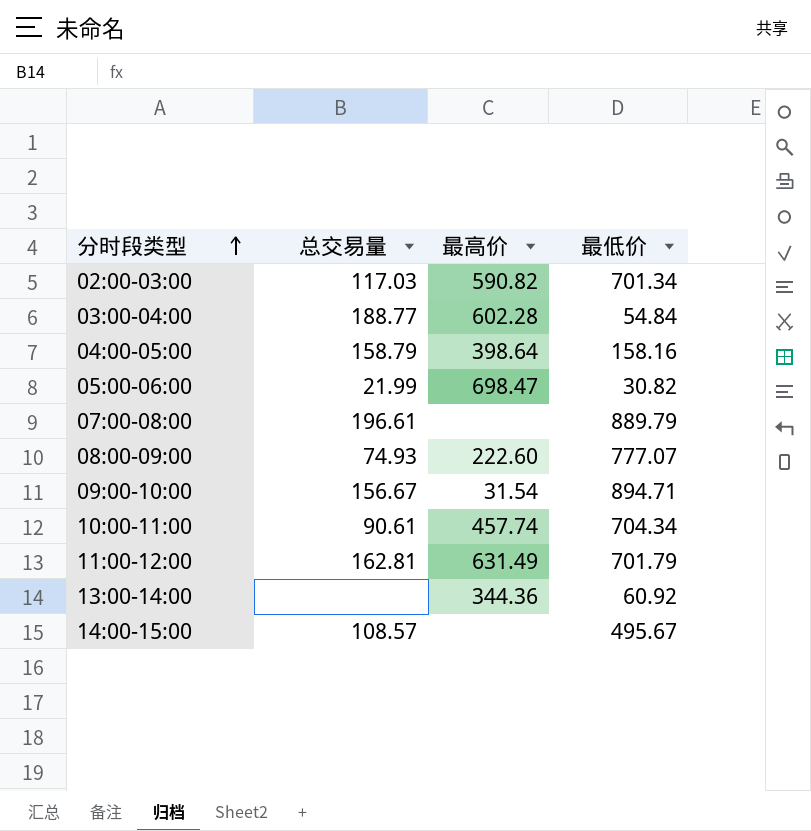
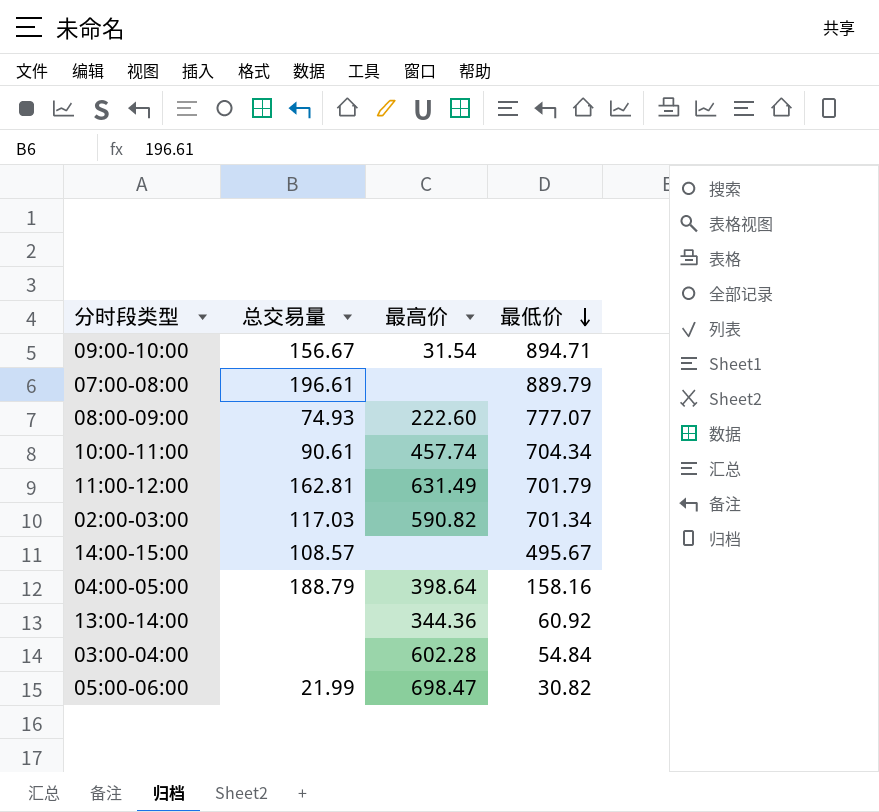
row order: 分时段类型 ascending -> 最低价 descending
04:00-05:00 | 总交易量: 158.79 -> 188.79
03:00-04:00 | 总交易量: 188.77 -> none

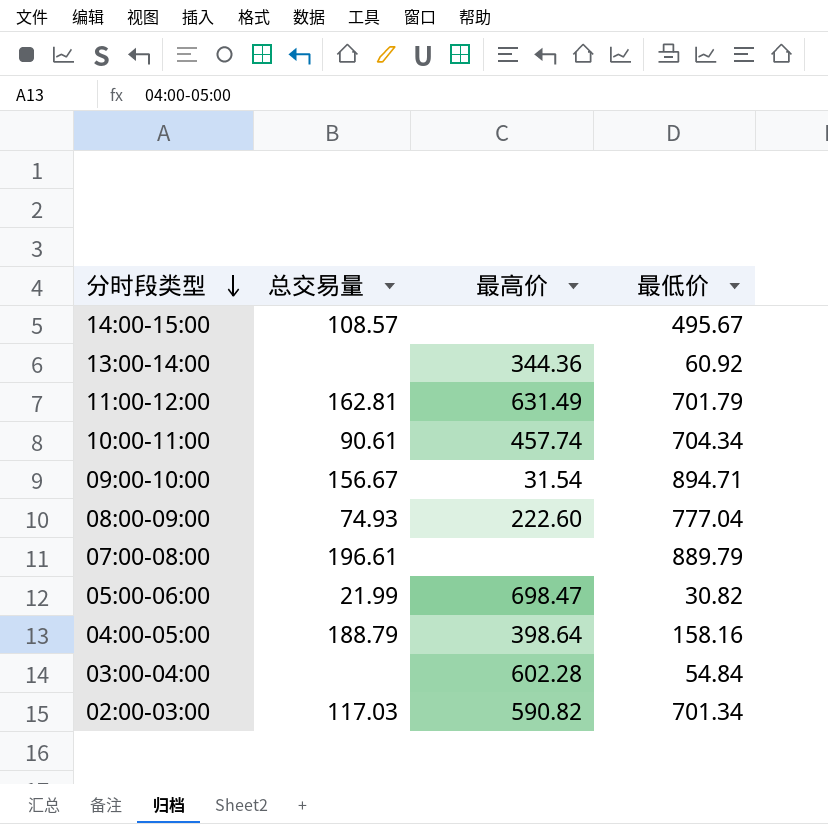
row order: 最低价 descending -> 分时段类型 descending
08:00-09:00 | 最低价: 777.07 -> 777.04

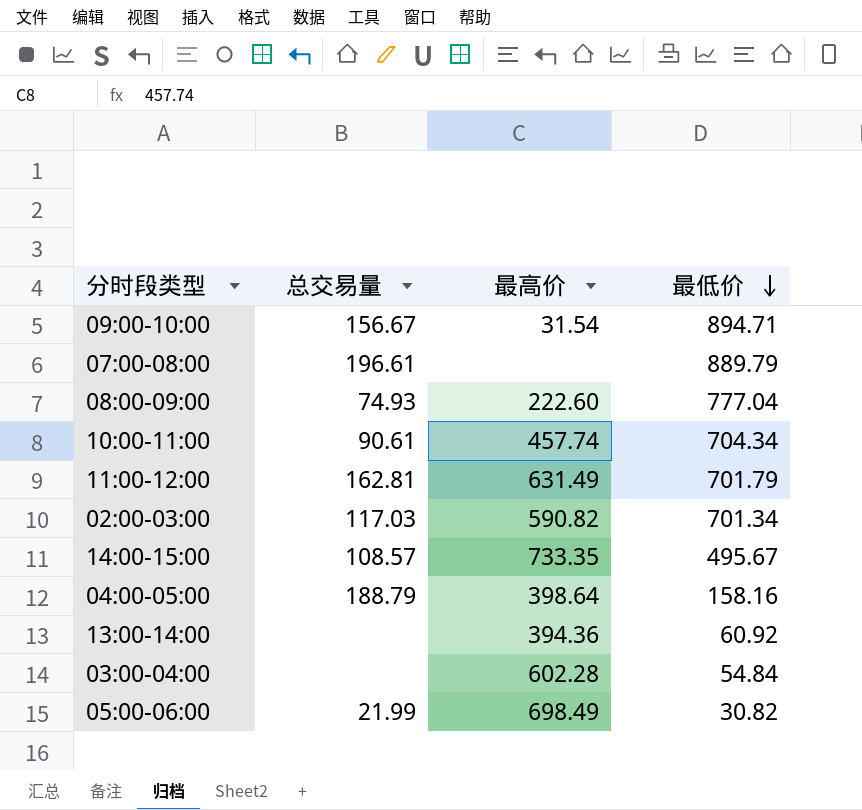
row order: 分时段类型 descending -> 最低价 descending
14:00-15:00 | 最高价: none -> 733.35
13:00-14:00 | 最高价: 344.36 -> 394.36
05:00-06:00 | 最高价: 698.47 -> 698.49

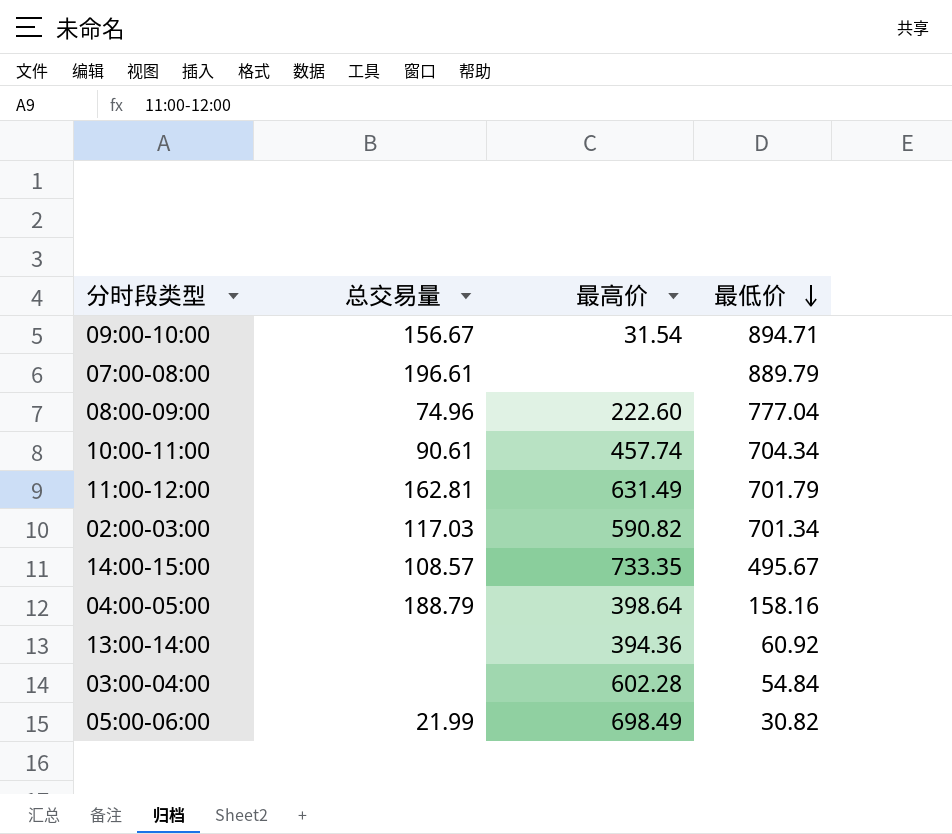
08:00-09:00 | 总交易量: 74.93 -> 74.96

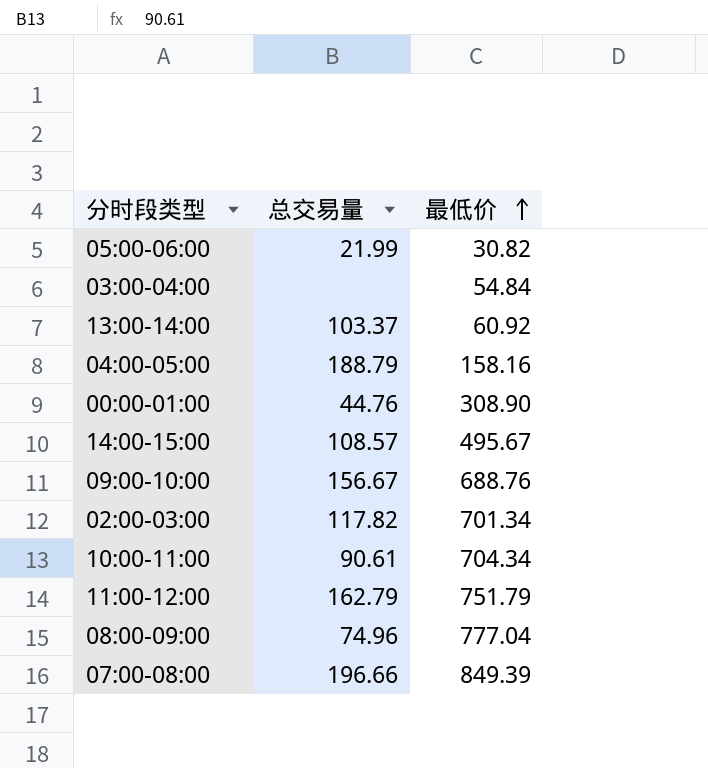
row order: 最低价 descending -> 最低价 ascending
column 最高价 | position: 3 -> none
13:00-14:00 | 总交易量: none -> 103.37
row 00:00-01:00: none -> 44.76 | 308.90
09:00-10:00 | 最低价: 894.71 -> 688.76
02:00-03:00 | 总交易量: 117.03 -> 117.82
11:00-12:00 | 总交易量: 162.81 -> 162.79
11:00-12:00 | 最低价: 701.79 -> 751.79
07:00-08:00 | 总交易量: 196.61 -> 196.66
07:00-08:00 | 最低价: 889.79 -> 849.39

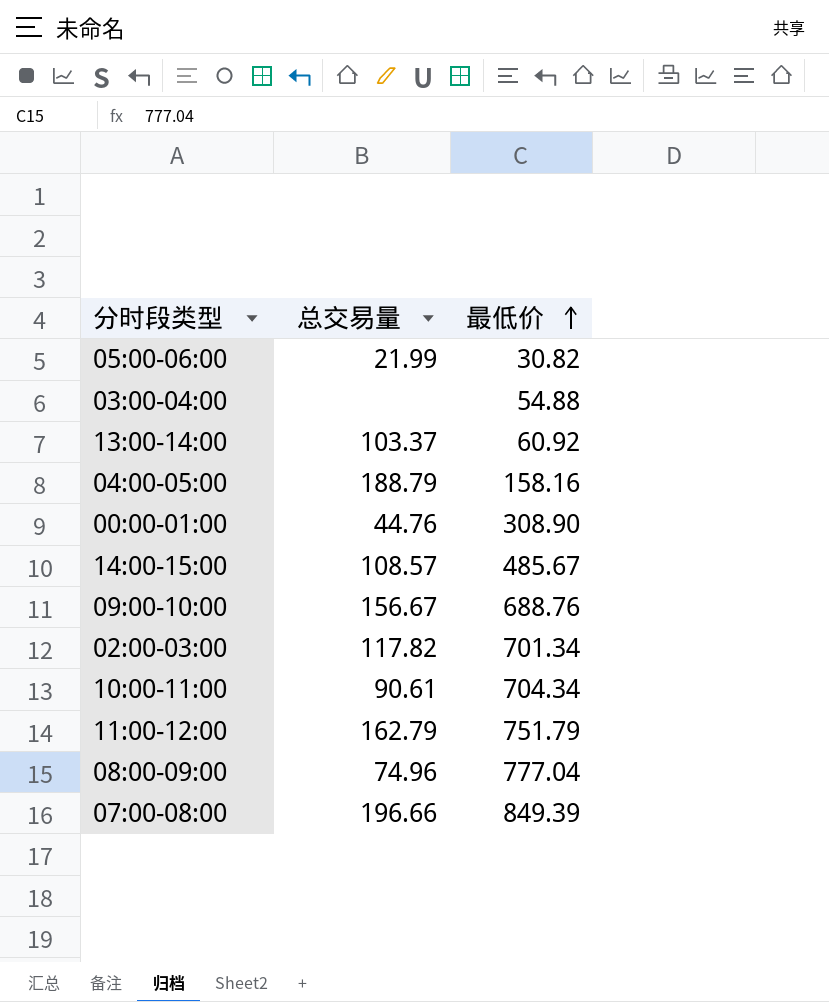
03:00-04:00 | 最低价: 54.84 -> 54.88
14:00-15:00 | 最低价: 495.67 -> 485.67

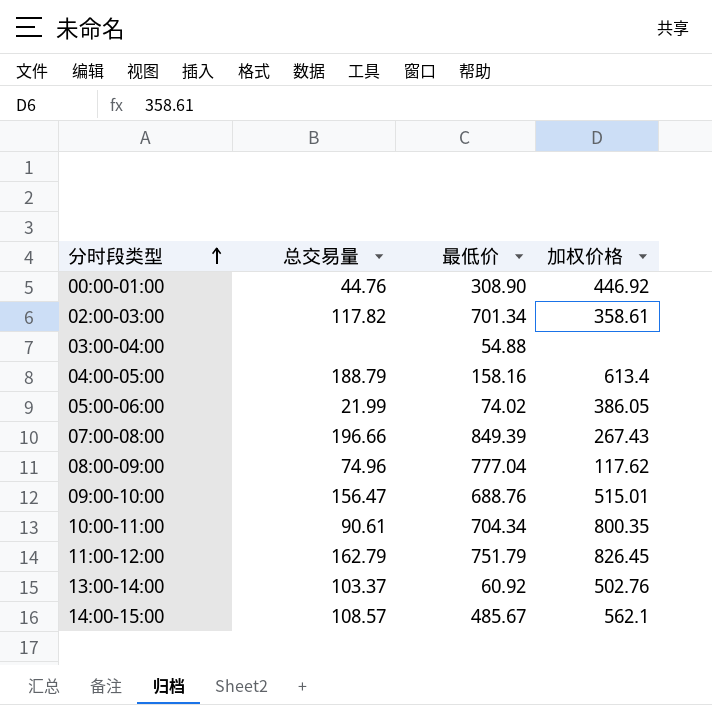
row order: 最低价 ascending -> 分时段类型 ascending
column 加权价格 | position: none -> 4
05:00-06:00 | 最低价: 30.82 -> 74.02
09:00-10:00 | 总交易量: 156.67 -> 156.47

